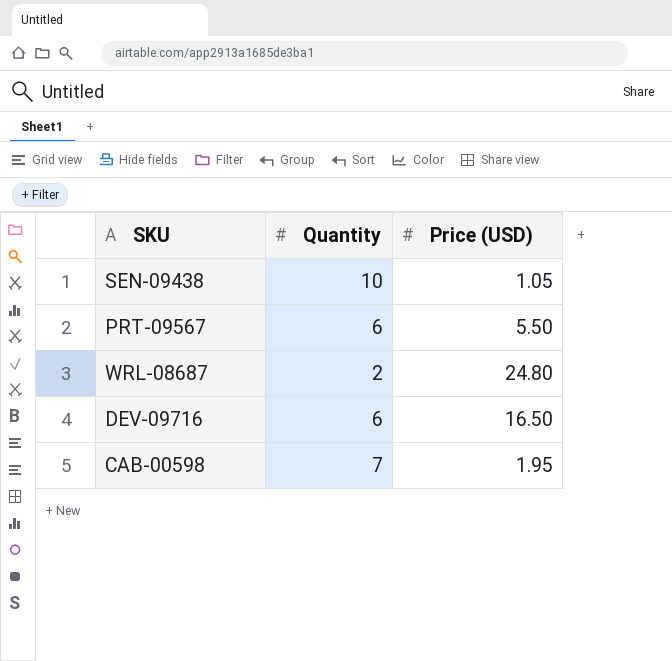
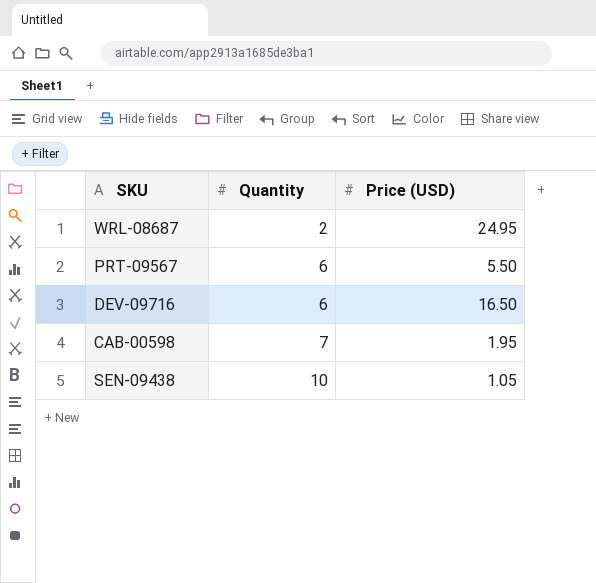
row order: none -> Quantity ascending
WRL-08687 | Price (USD): 24.80 -> 24.95

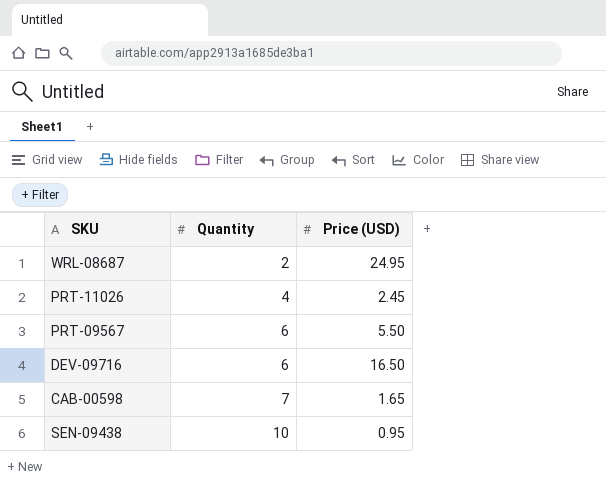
row PRT-11026: none -> 4 | 2.45
CAB-00598 | Price (USD): 1.95 -> 1.65
SEN-09438 | Price (USD): 1.05 -> 0.95

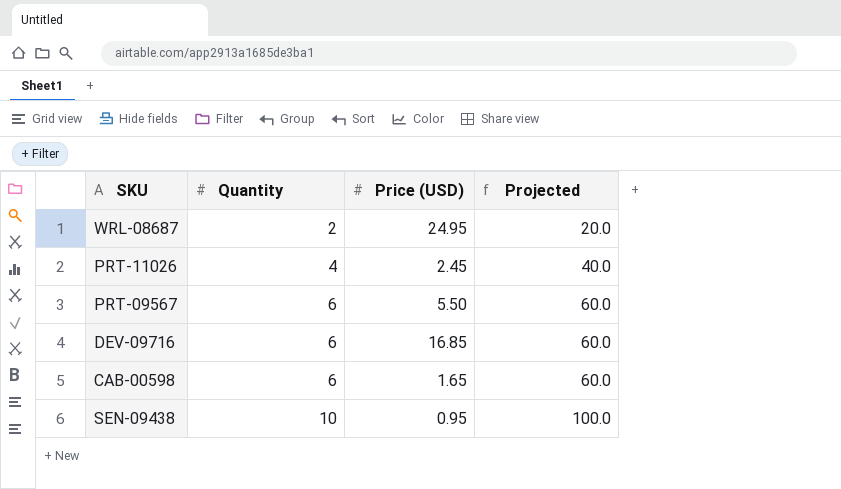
column Projected | formula: none -> [Quantity] * 10
DEV-09716 | Price (USD): 16.50 -> 16.85
CAB-00598 | Quantity: 7 -> 6

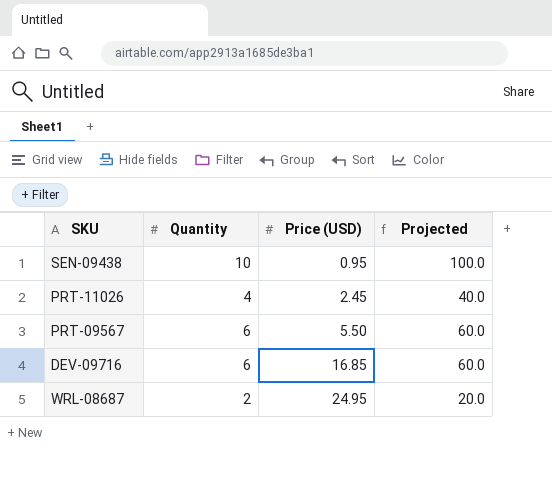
row order: Quantity ascending -> Price (USD) ascending
row CAB-00598: 6 | 1.65 | 60.0 -> none

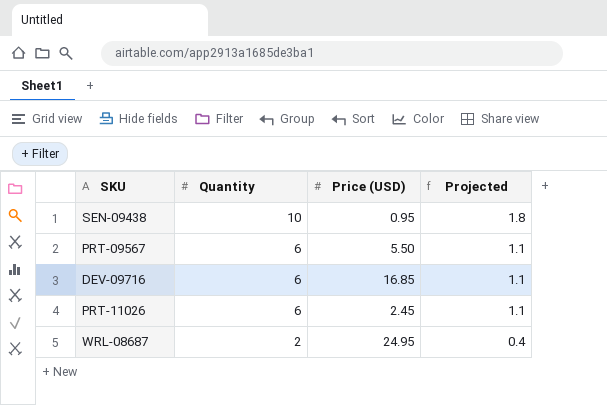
row order: Price (USD) ascending -> Quantity descending
column Projected | formula: [Quantity] * 10 -> [Quantity] * 0.18
PRT-11026 | Quantity: 4 -> 6

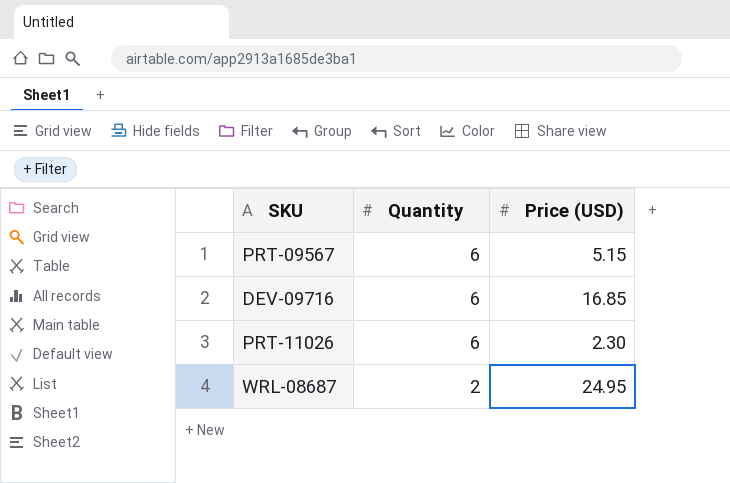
column Projected | formula: [Quantity] * 0.18 -> none
row SEN-09438: 10 | 0.95 | 1.8 -> none
PRT-09567 | Price (USD): 5.50 -> 5.15
PRT-11026 | Price (USD): 2.45 -> 2.30

